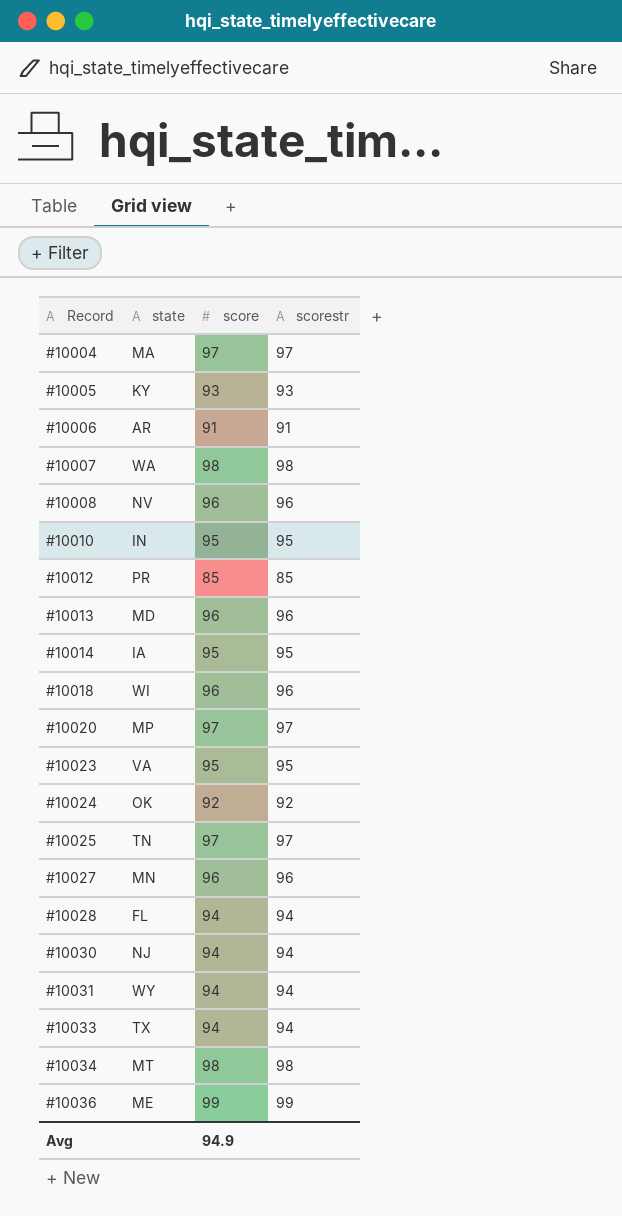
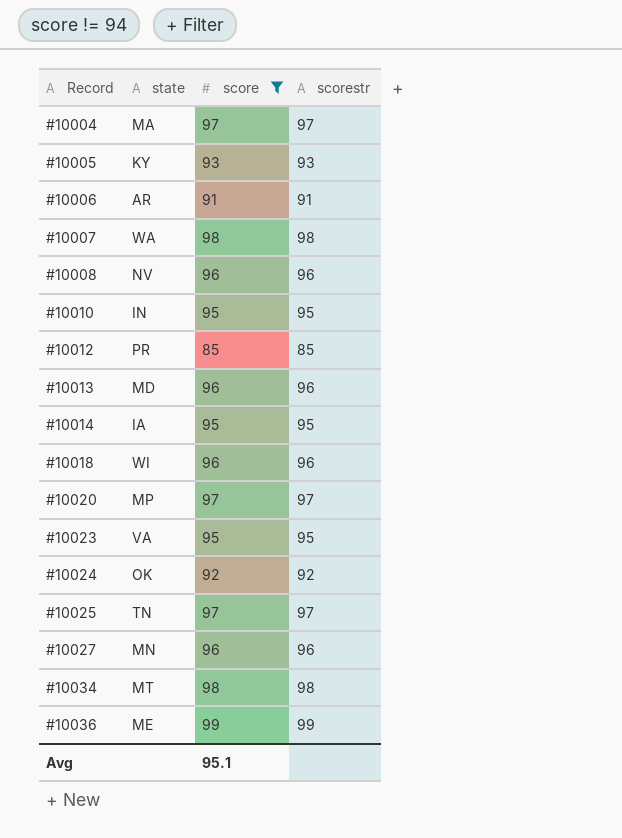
filter: none -> score != 94
Avg | score: 94.9 -> 95.1

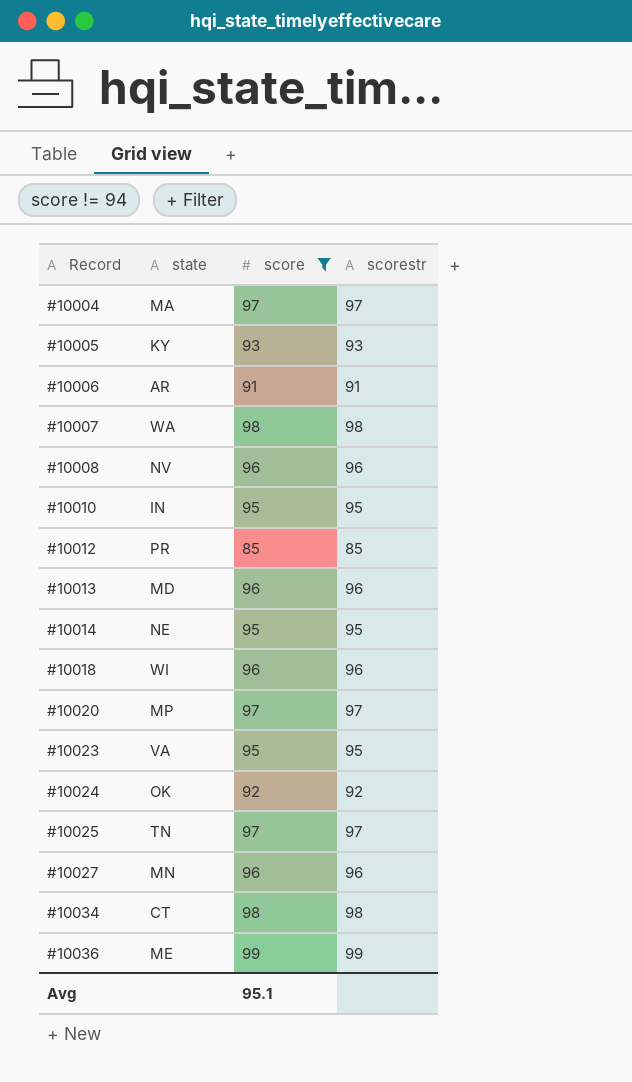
#10014 | state: IA -> NE
#10034 | state: MT -> CT

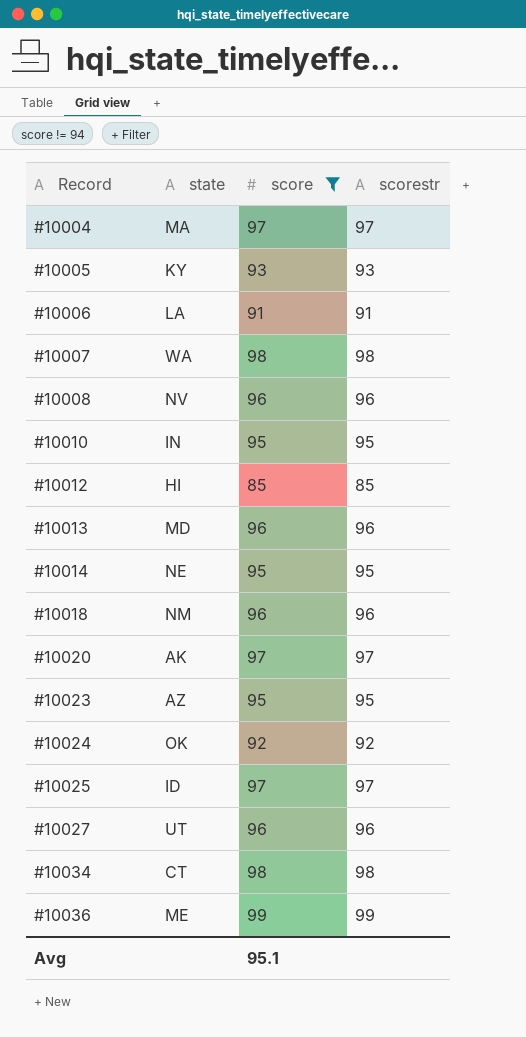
#10006 | state: AR -> LA
#10012 | state: PR -> HI
#10018 | state: WI -> NM
#10020 | state: MP -> AK
#10023 | state: VA -> AZ
#10025 | state: TN -> ID
#10027 | state: MN -> UT

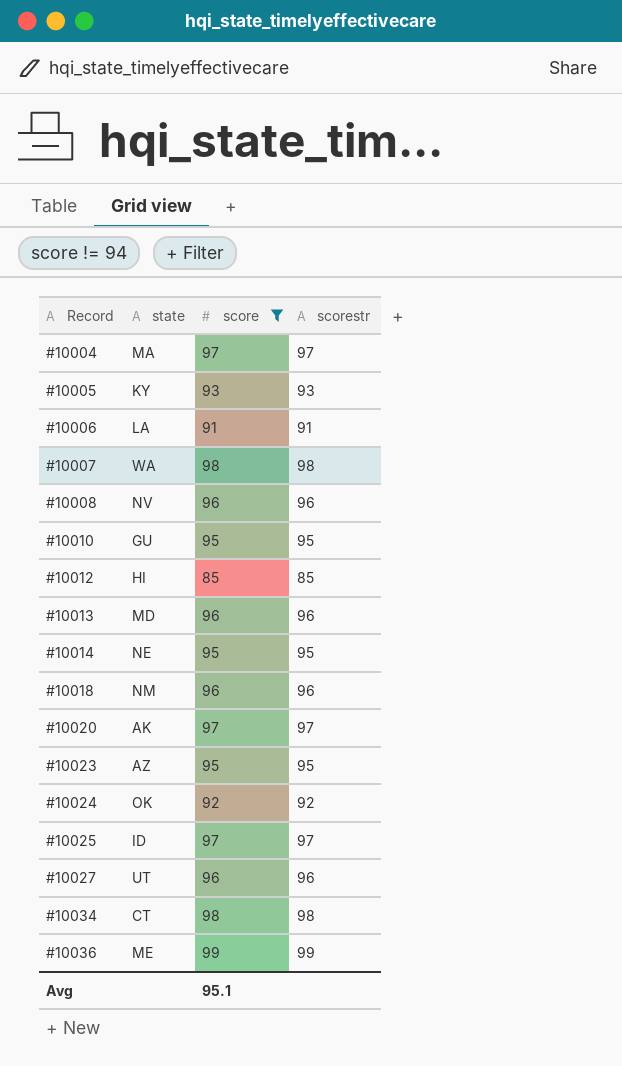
#10010 | state: IN -> GU

